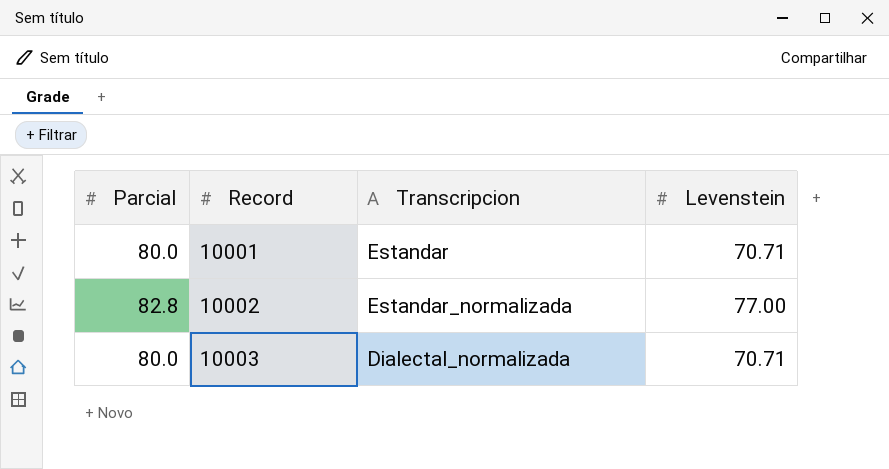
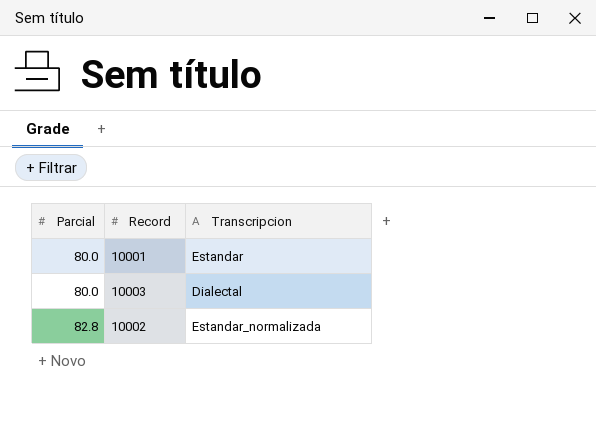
row order: Record ascending -> Parcial ascending
column Levenstein | position: 4 -> none
10003 | Transcripcion: Dialectal_normalizada -> Dialectal

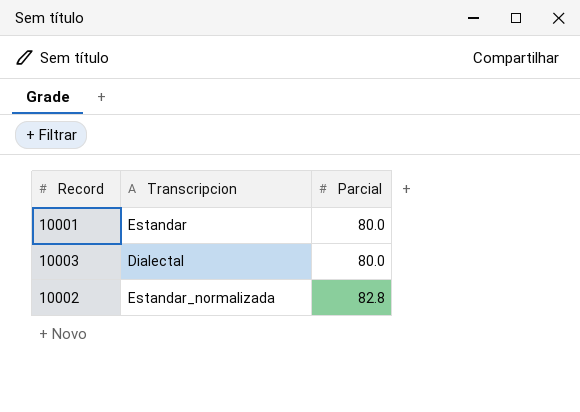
column Parcial | position: 1 -> 3

